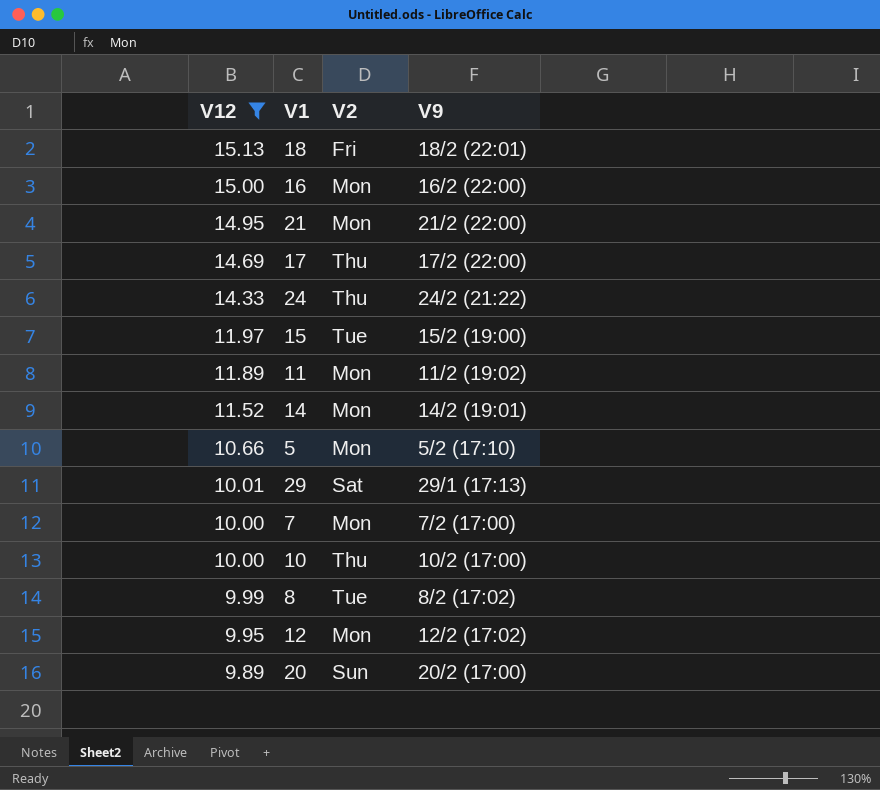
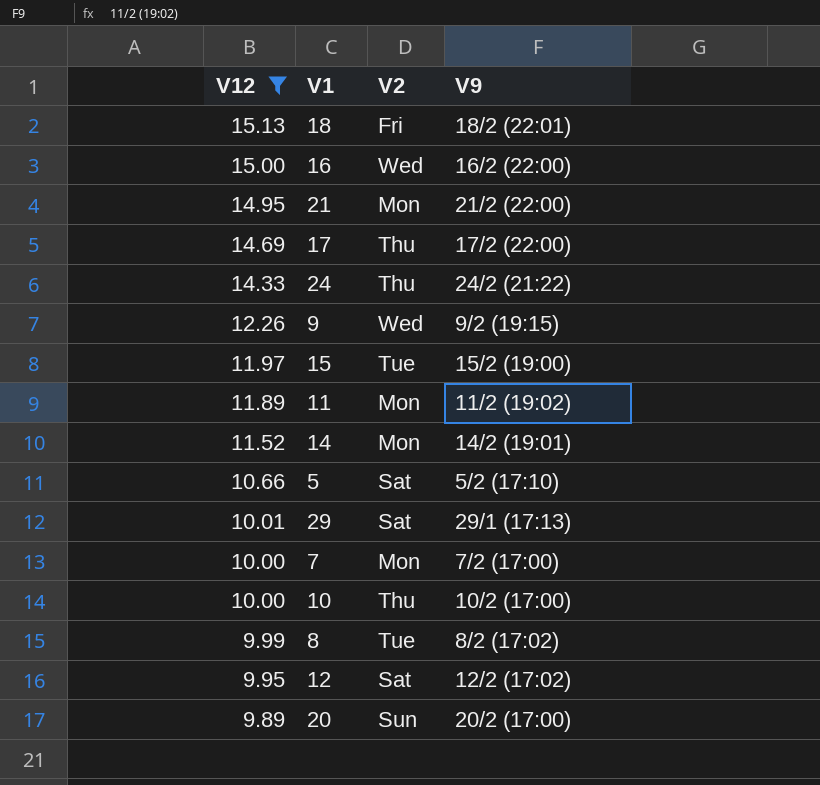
16 | V2: Mon -> Wed
row 9: none -> 12.26 | Wed | 9/2 (19:15)
5 | V2: Mon -> Sat
12 | V2: Mon -> Sat

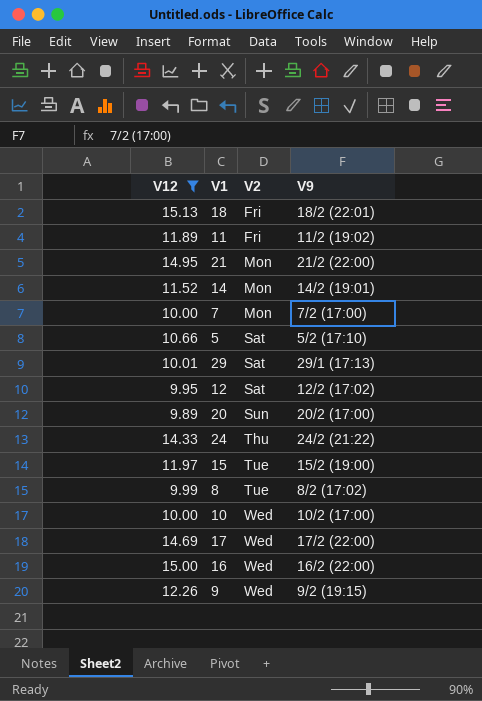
row order: V12 descending -> V2 ascending
11 | V2: Mon -> Fri
10 | V2: Thu -> Wed
17 | V2: Thu -> Wed

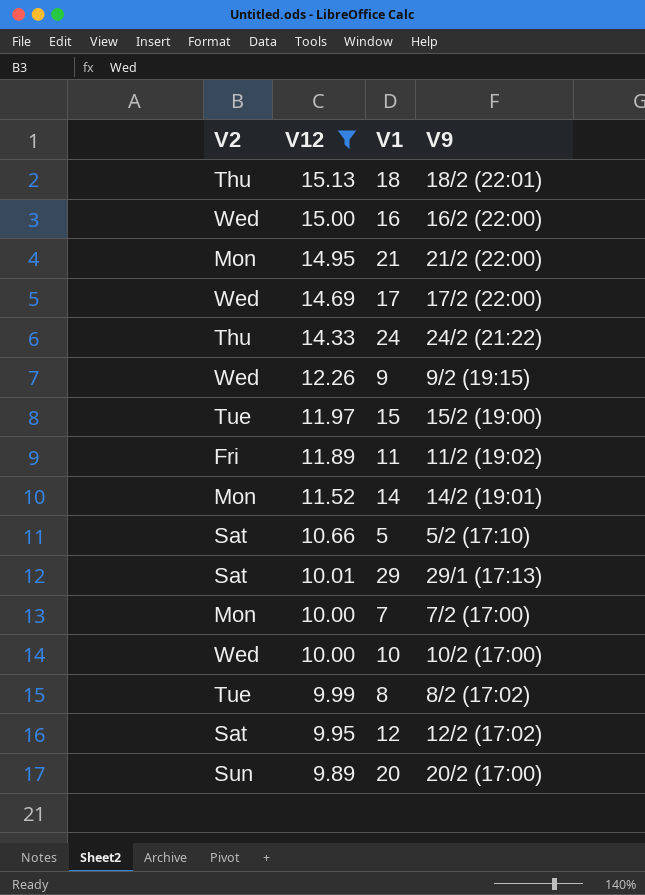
row order: V2 ascending -> V12 descending
column V2 | position: 3 -> 1
18 | V2: Fri -> Thu

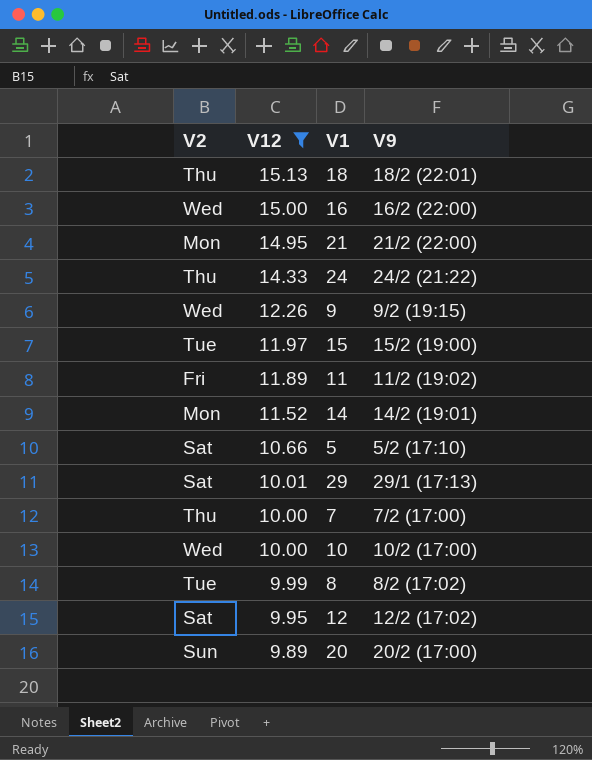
row 17: Wed | 14.69 | 17/2 (22:00) -> none
7 | V2: Mon -> Thu

